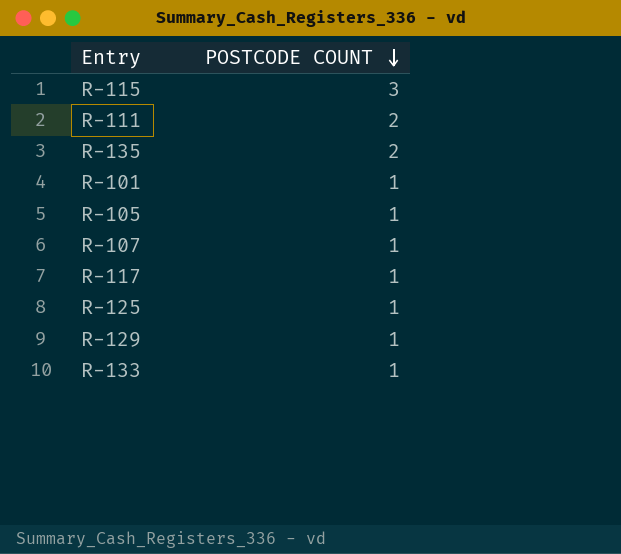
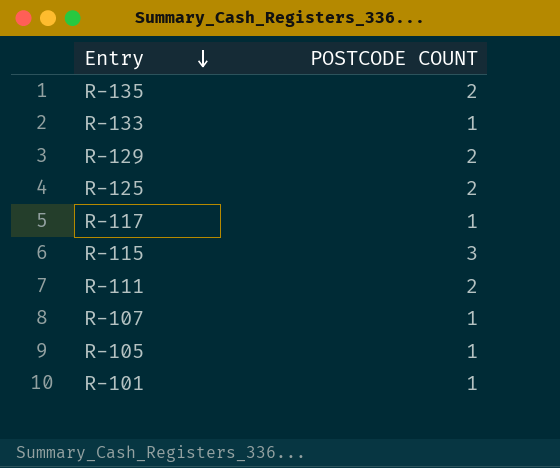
row order: POSTCODE COUNT descending -> Entry descending
R-129 | POSTCODE COUNT: 1 -> 2
R-125 | POSTCODE COUNT: 1 -> 2

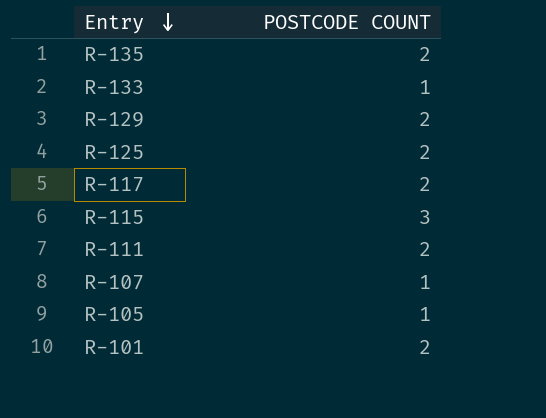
R-117 | POSTCODE COUNT: 1 -> 2
R-101 | POSTCODE COUNT: 1 -> 2

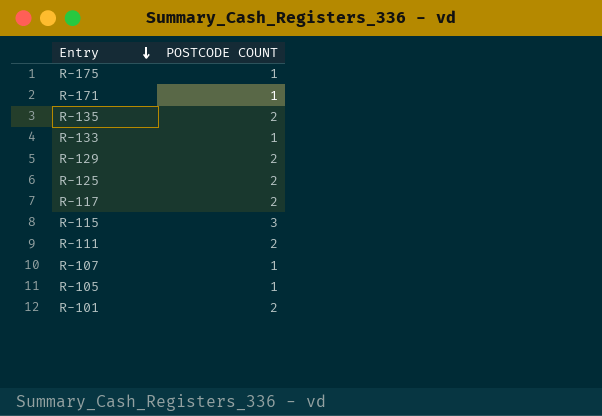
row R-175: none -> 1
row R-171: none -> 1

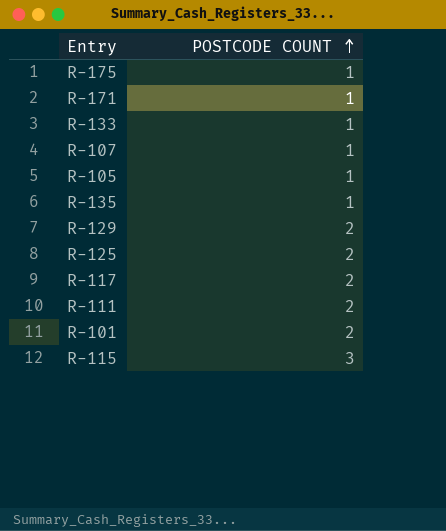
row order: Entry descending -> POSTCODE COUNT ascending
R-135 | POSTCODE COUNT: 2 -> 1

